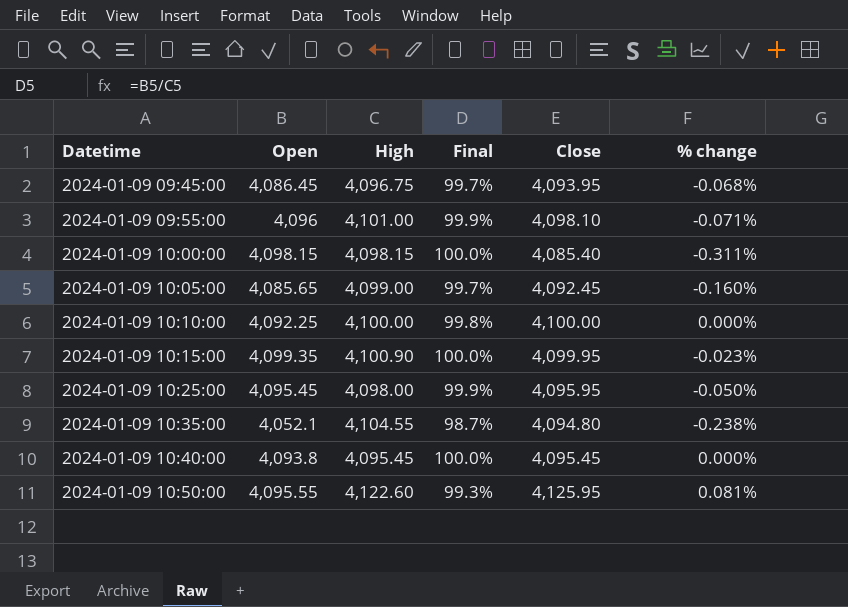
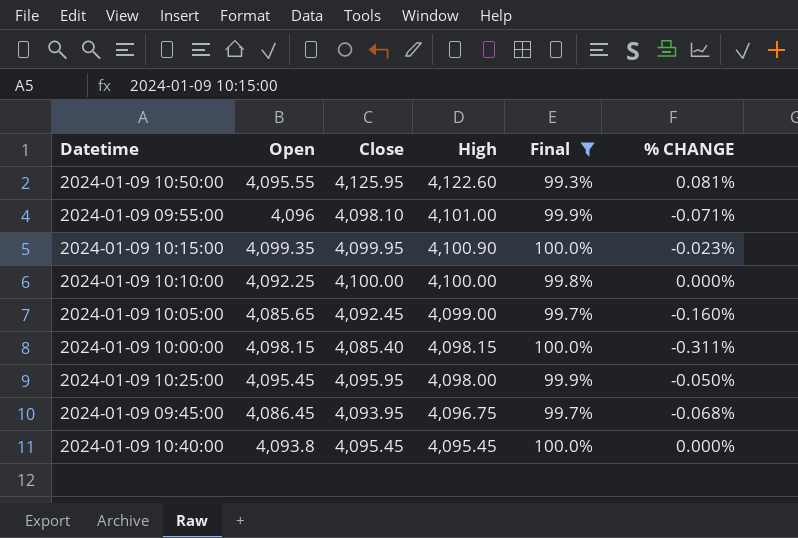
filter: none -> Final != 98.7%
row order: Datetime ascending -> High descending
column Close | position: 5 -> 3
column name: % change -> % CHANGE

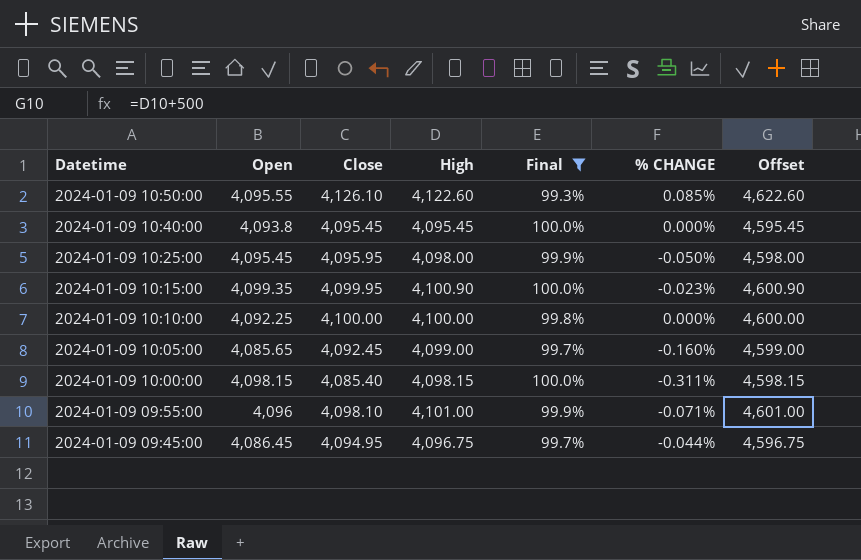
row order: High descending -> Datetime descending
column Offset | formula: none -> [High] + 500
2024-01-09 10:50:00 | Close: 4,125.95 -> 4,126.10
2024-01-09 10:50:00 | % CHANGE: 0.081% -> 0.085%
2024-01-09 09:45:00 | Close: 4,093.95 -> 4,094.95
2024-01-09 09:45:00 | % CHANGE: -0.068% -> -0.044%

